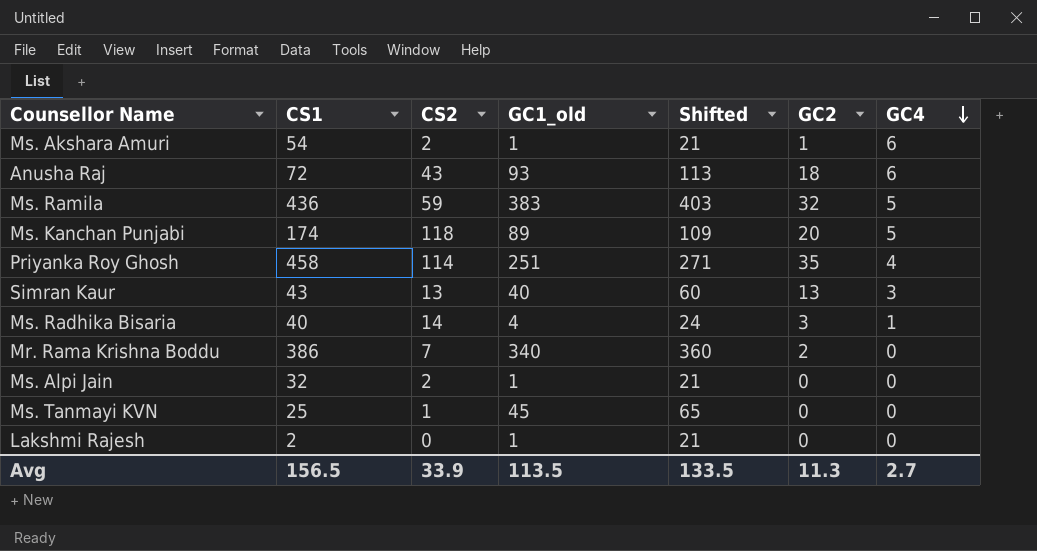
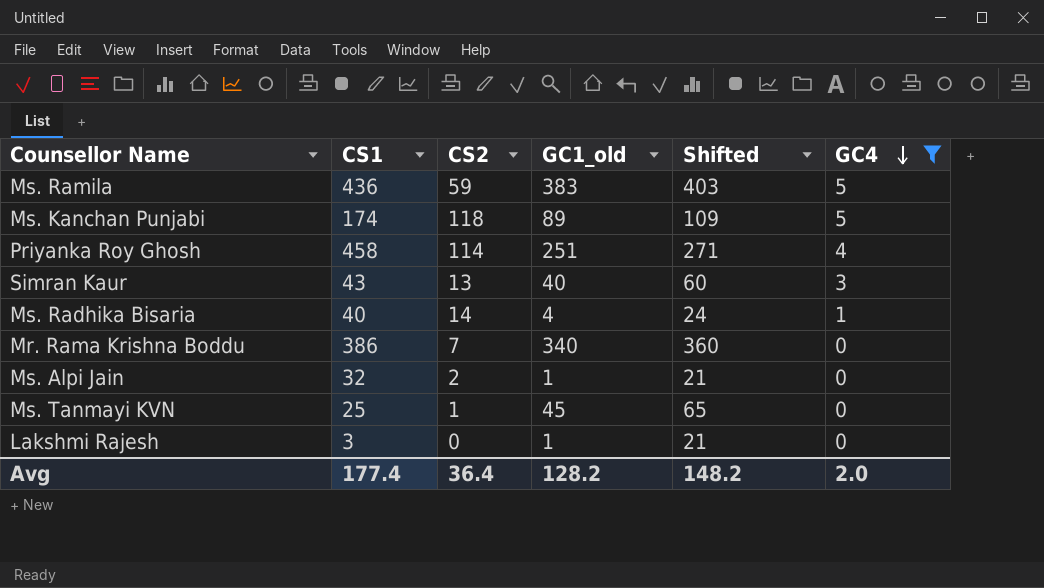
filter: none -> GC4 != 6
column GC2 | position: 6 -> none
Lakshmi Rajesh | CS1: 2 -> 3
Avg | CS1: 156.5 -> 177.4
Avg | CS2: 33.9 -> 36.4
Avg | GC1_old: 113.5 -> 128.2
Avg | Shifted: 133.5 -> 148.2
Avg | GC4: 2.7 -> 2.0

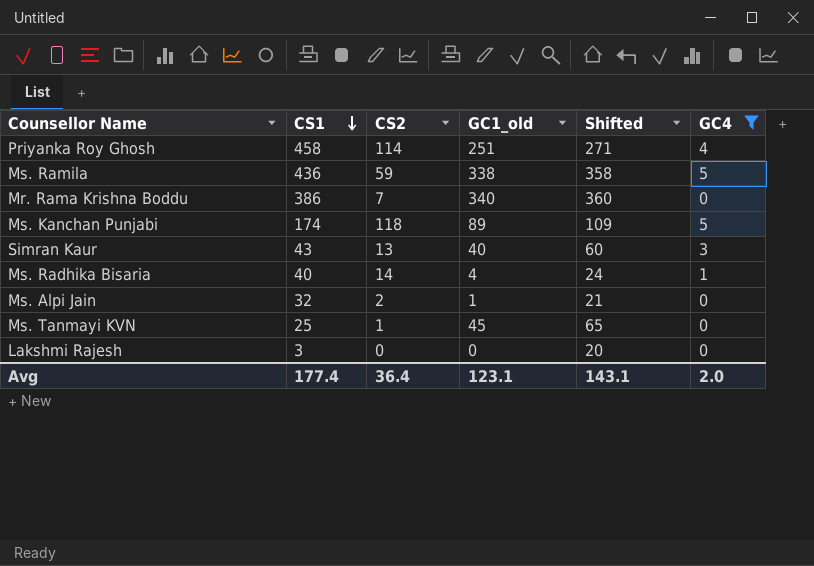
row order: GC4 descending -> CS1 descending
Ms. Ramila | GC1_old: 383 -> 338
Ms. Ramila | Shifted: 403 -> 358
Lakshmi Rajesh | GC1_old: 1 -> 0
Lakshmi Rajesh | Shifted: 21 -> 20
Avg | GC1_old: 128.2 -> 123.1
Avg | Shifted: 148.2 -> 143.1

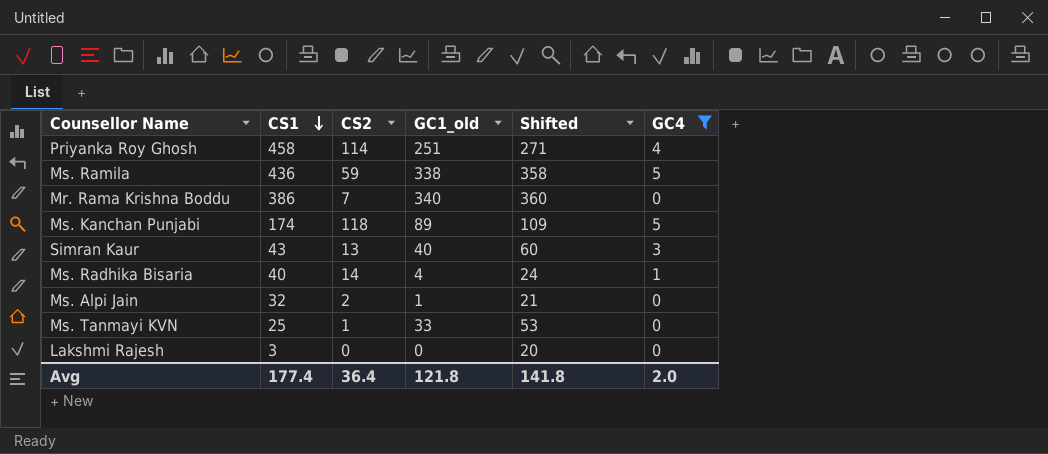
Ms. Tanmayi KVN | GC1_old: 45 -> 33
Ms. Tanmayi KVN | Shifted: 65 -> 53
Avg | GC1_old: 123.1 -> 121.8
Avg | Shifted: 143.1 -> 141.8

